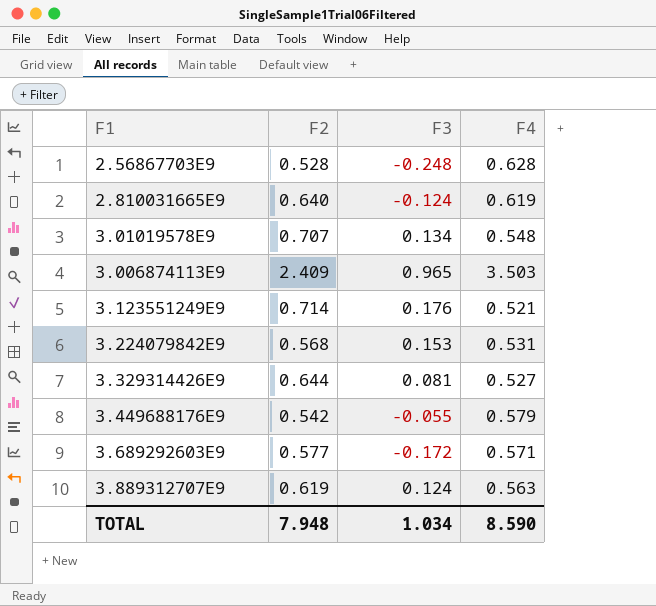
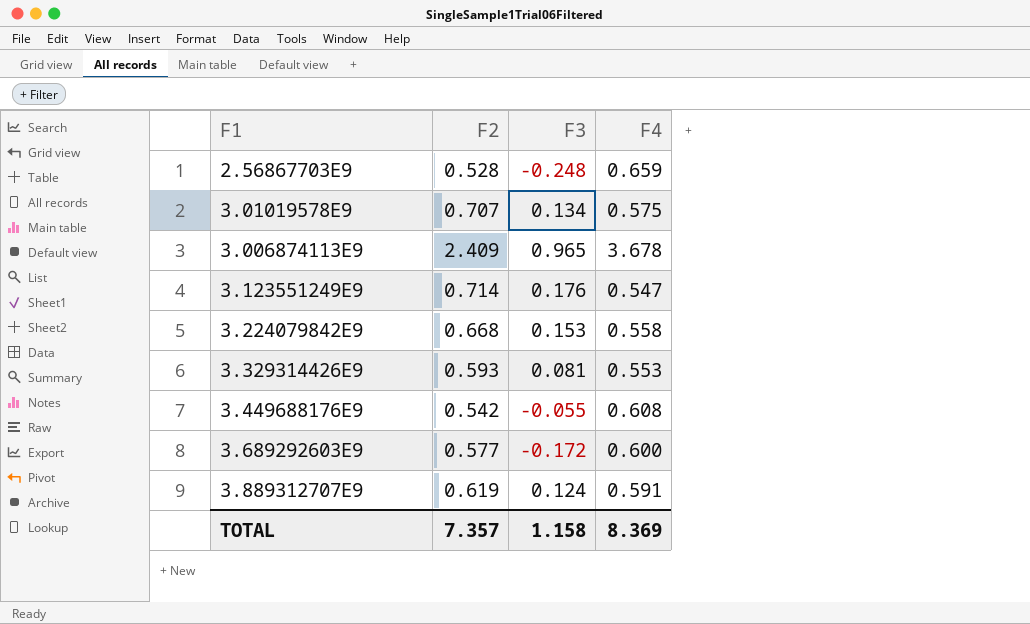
row 2.810031665E9: 0.640 | -0.124 | 0.619 -> none
2.56867703E9 | F4: 0.628 -> 0.659
3.01019578E9 | F4: 0.548 -> 0.575
3.006874113E9 | F4: 3.503 -> 3.678
3.123551249E9 | F4: 0.521 -> 0.547
3.224079842E9 | F2: 0.568 -> 0.668
3.224079842E9 | F4: 0.531 -> 0.558
3.329314426E9 | F2: 0.644 -> 0.593
3.329314426E9 | F4: 0.527 -> 0.553
3.449688176E9 | F4: 0.579 -> 0.608
3.689292603E9 | F4: 0.571 -> 0.600
3.889312707E9 | F4: 0.563 -> 0.591
TOTAL | F2: 7.948 -> 7.357
TOTAL | F3: 1.034 -> 1.158
TOTAL | F4: 8.590 -> 8.369

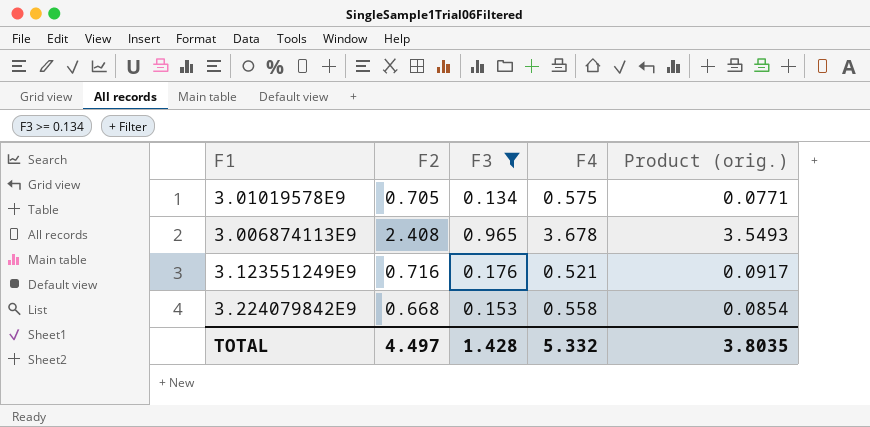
filter: none -> F3 >= 0.134
column Product (orig.) | formula: none -> [F3] * [F4]
3.01019578E9 | F2: 0.707 -> 0.705
3.006874113E9 | F2: 2.409 -> 2.408
3.123551249E9 | F2: 0.714 -> 0.716
3.123551249E9 | F4: 0.547 -> 0.521
TOTAL | F2: 7.357 -> 4.497
TOTAL | F3: 1.158 -> 1.428
TOTAL | F4: 8.369 -> 5.332

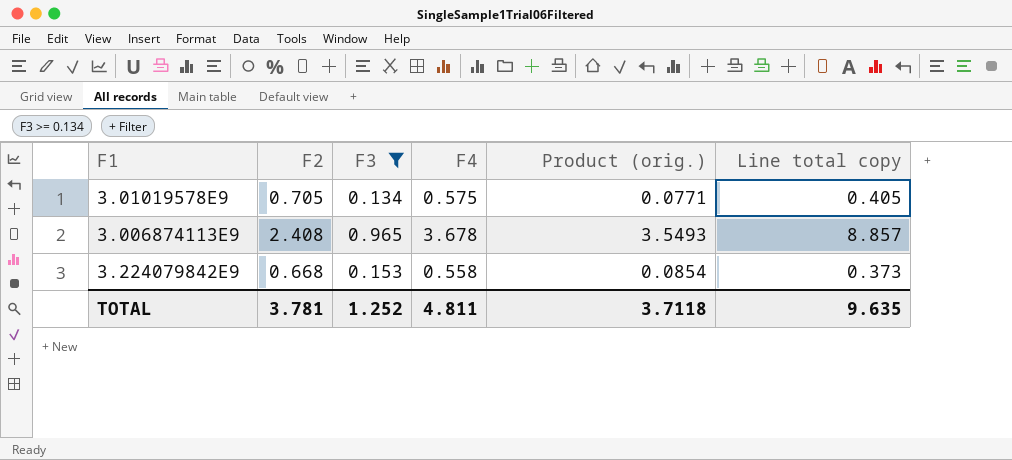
column Line total copy | formula: none -> [F2] * [F4]
row 3.123551249E9: 0.716 | 0.176 | 0.521 | 0.0917 -> none
TOTAL | F2: 4.497 -> 3.781
TOTAL | F3: 1.428 -> 1.252
TOTAL | F4: 5.332 -> 4.811
TOTAL | Product (orig.): 3.8035 -> 3.7118

